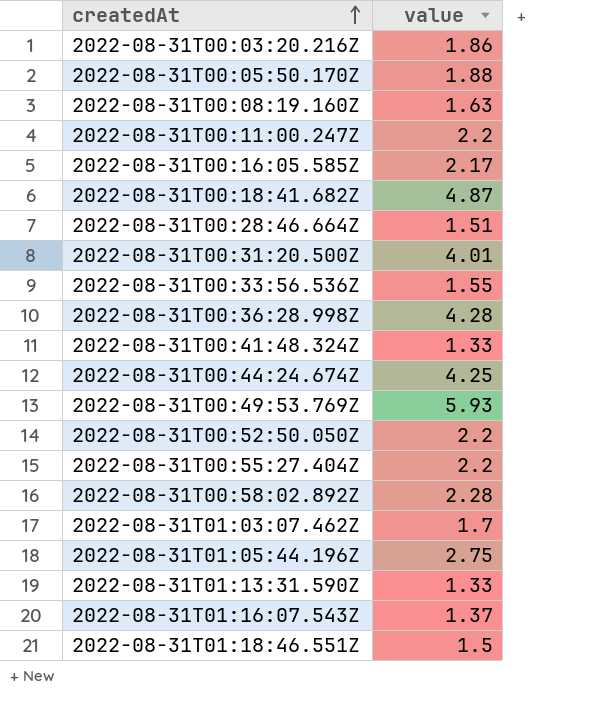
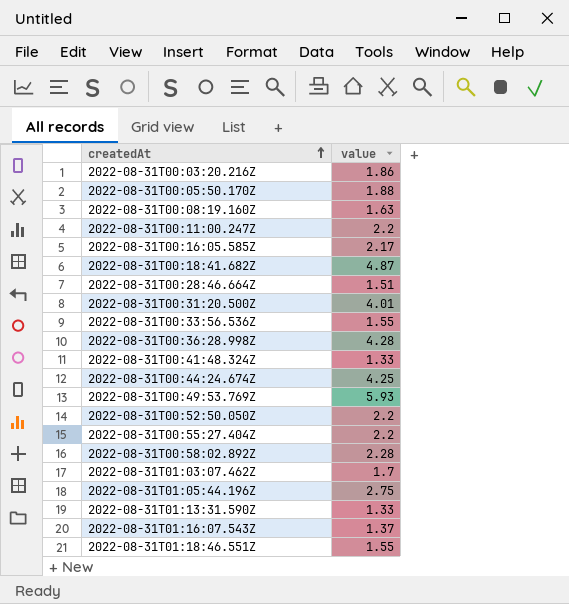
2022-08-31T01:18:46.551Z | value: 1.5 -> 1.55

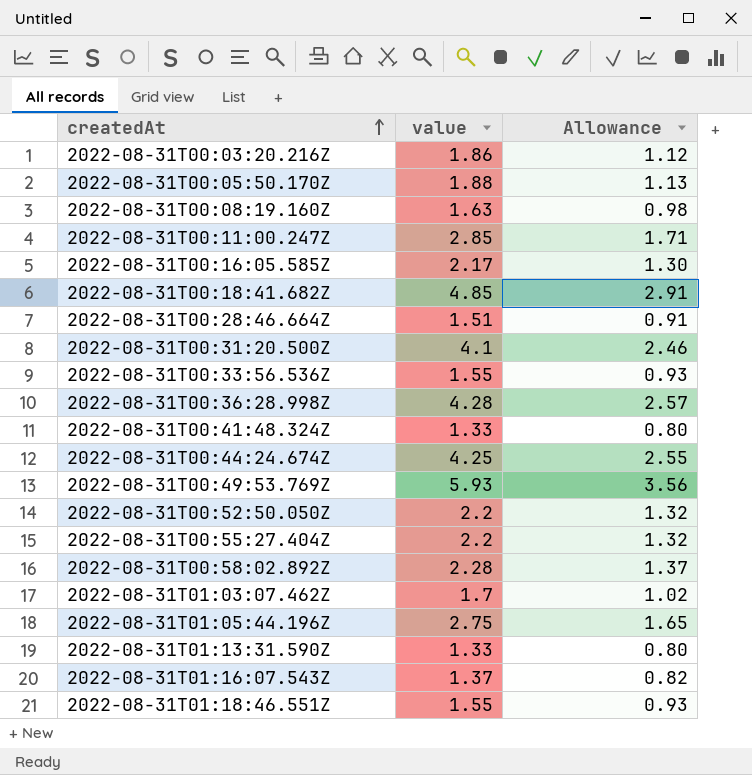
column Allowance | formula: none -> [value] * 0.6
2022-08-31T00:11:00.247Z | value: 2.2 -> 2.85
2022-08-31T00:18:41.682Z | value: 4.87 -> 4.85
2022-08-31T00:31:20.500Z | value: 4.01 -> 4.1

